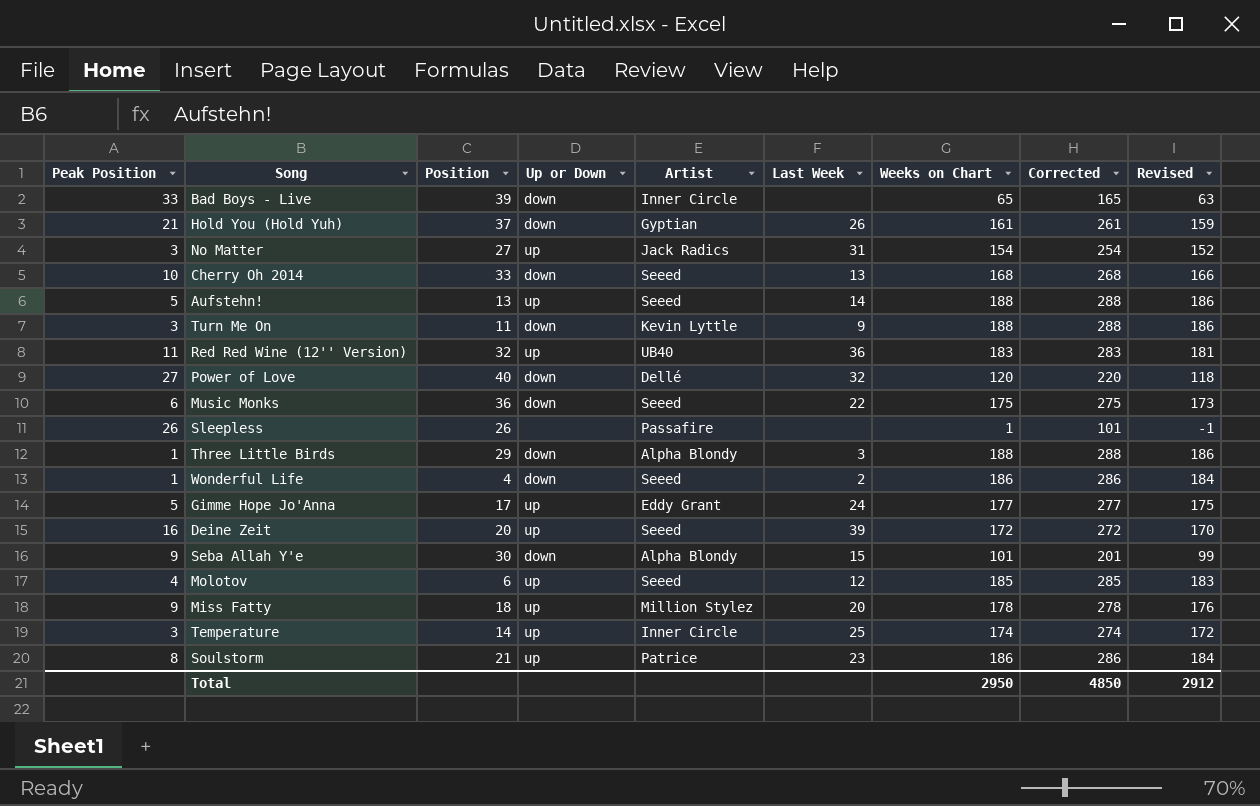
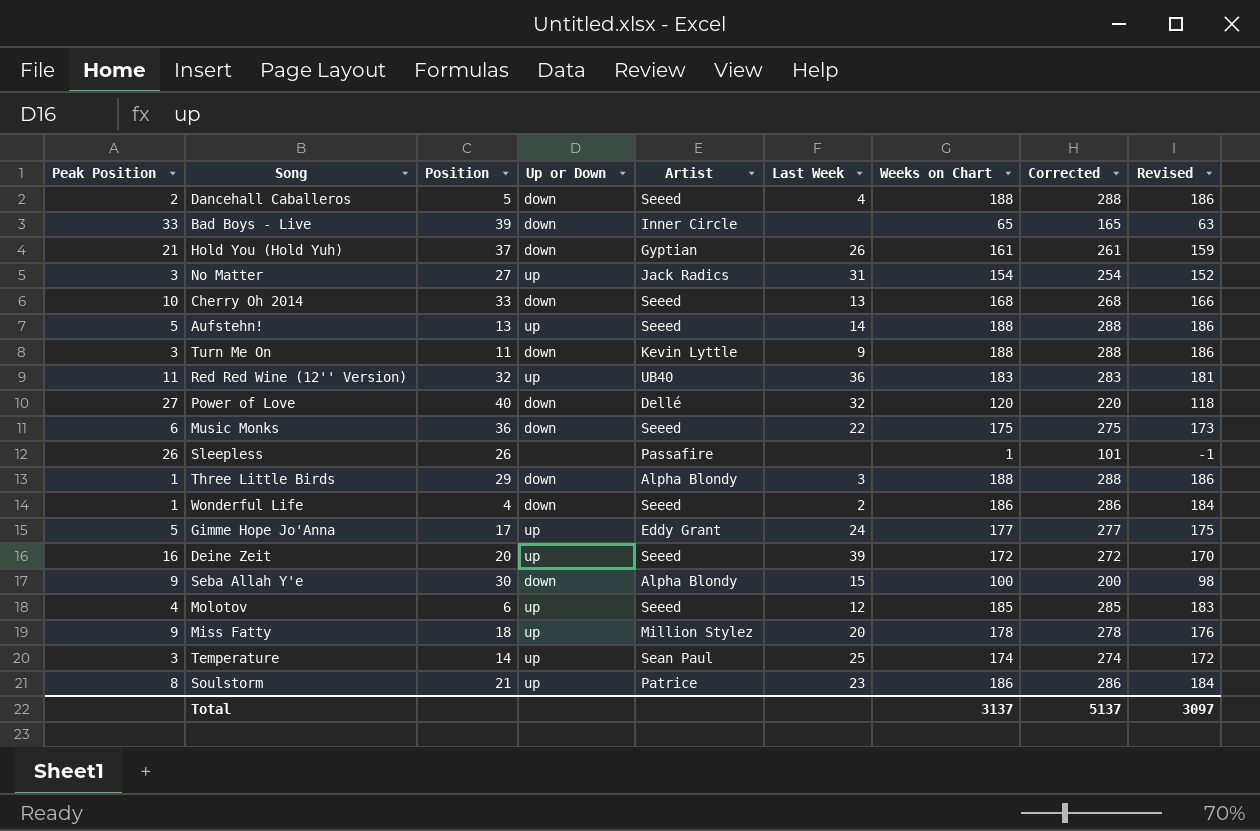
row Dancehall Caballeros: none -> 2 | 5 | down | Seeed | 4 | 188 | 288 | 186
Seba Allah Y'e | Weeks on Chart: 101 -> 100
Seba Allah Y'e | Corrected: 201 -> 200
Seba Allah Y'e | Revised: 99 -> 98
Temperature | Artist: Inner Circle -> Sean Paul
Total | Weeks on Chart: 2950 -> 3137
Total | Corrected: 4850 -> 5137
Total | Revised: 2912 -> 3097

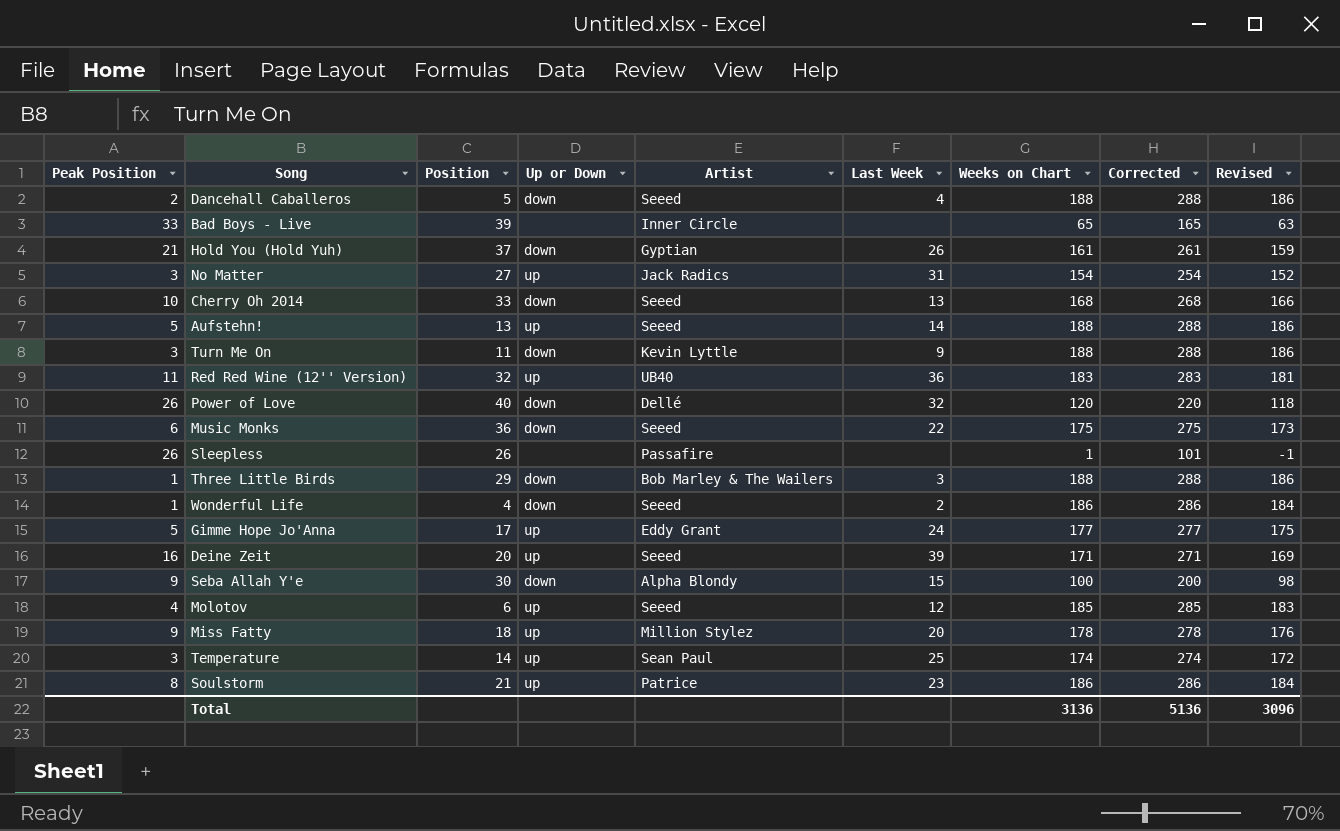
Bad Boys - Live | Up or Down: down -> none
Power of Love | Peak Position: 27 -> 26
Three Little Birds | Artist: Alpha Blondy -> Bob Marley & The Wailers
Deine Zeit | Weeks on Chart: 172 -> 171
Deine Zeit | Corrected: 272 -> 271
Deine Zeit | Revised: 170 -> 169
Total | Weeks on Chart: 3137 -> 3136
Total | Corrected: 5137 -> 5136
Total | Revised: 3097 -> 3096

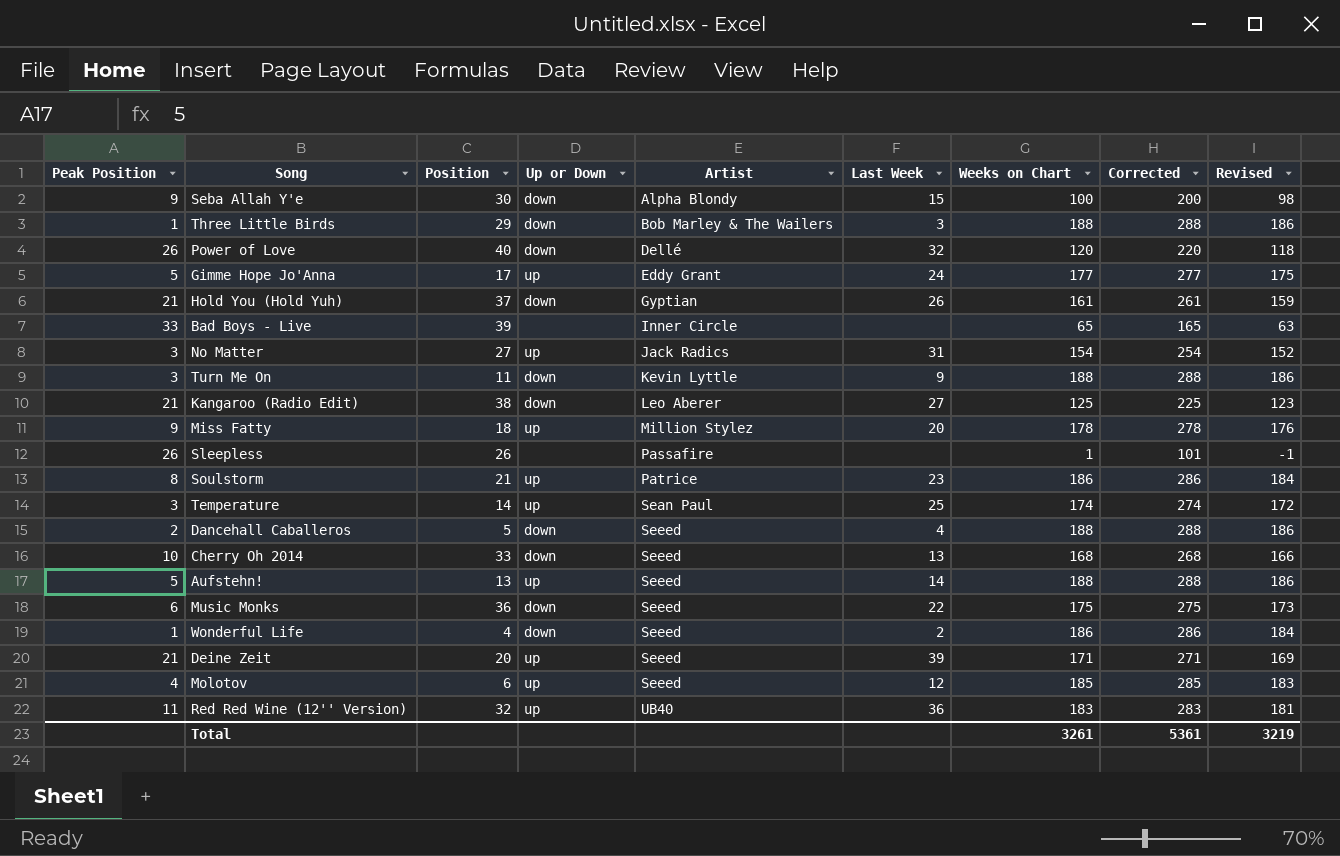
row order: none -> Artist ascending
row Kangaroo (Radio Edit): none -> 21 | 38 | down | Leo Aberer | 27 | 125 | 225 | 123
Deine Zeit | Peak Position: 16 -> 21
Total | Weeks on Chart: 3136 -> 3261
Total | Corrected: 5136 -> 5361
Total | Revised: 3096 -> 3219

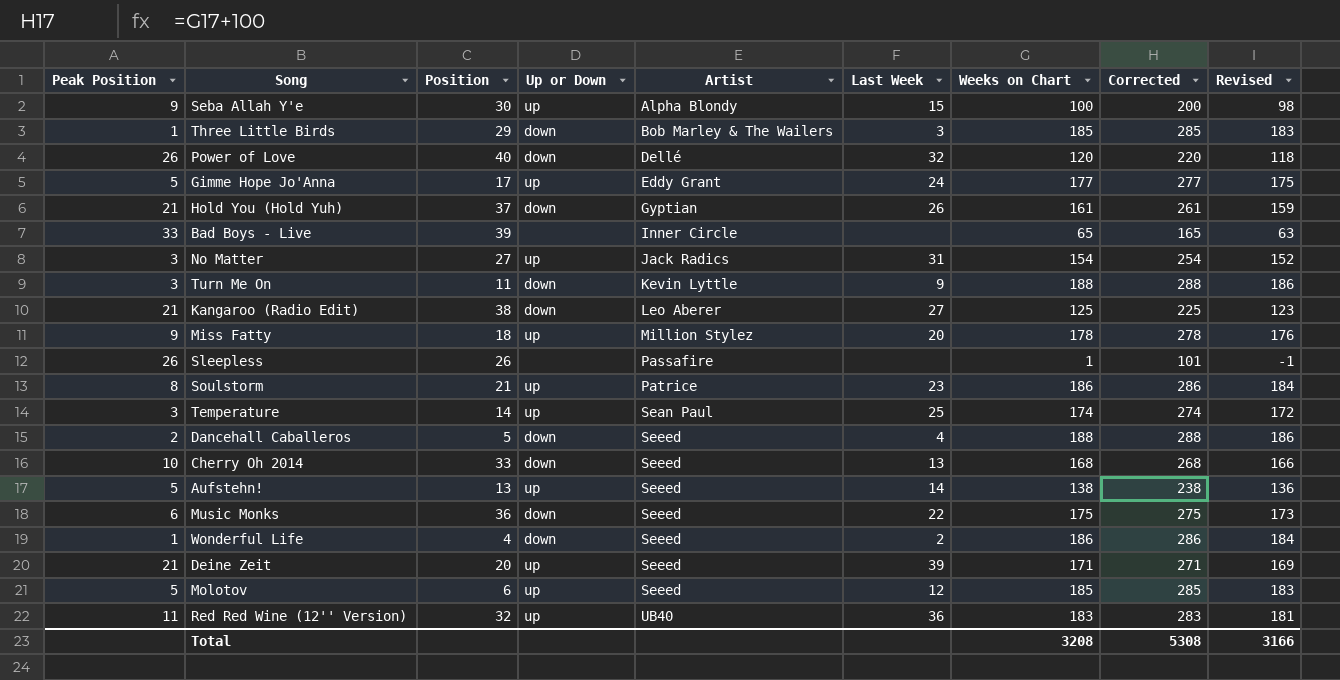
Seba Allah Y'e | Up or Down: down -> up
Three Little Birds | Weeks on Chart: 188 -> 185
Three Little Birds | Corrected: 288 -> 285
Three Little Birds | Revised: 186 -> 183
Aufstehn! | Weeks on Chart: 188 -> 138
Aufstehn! | Corrected: 288 -> 238
Aufstehn! | Revised: 186 -> 136
Molotov | Peak Position: 4 -> 5
Total | Weeks on Chart: 3261 -> 3208
Total | Corrected: 5361 -> 5308
Total | Revised: 3219 -> 3166

